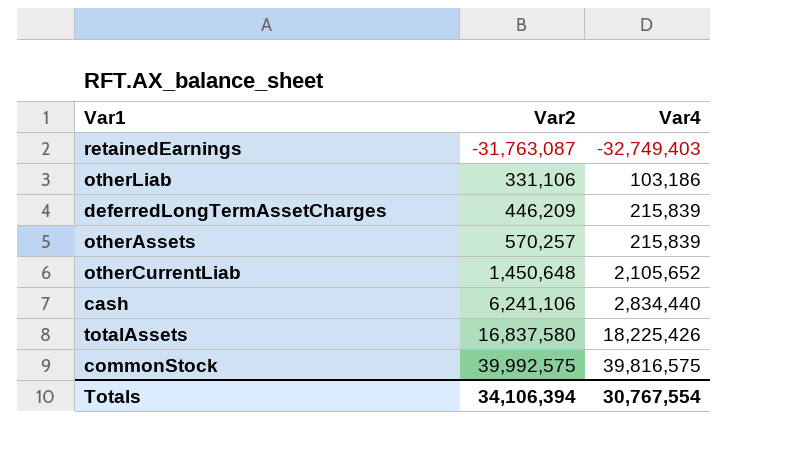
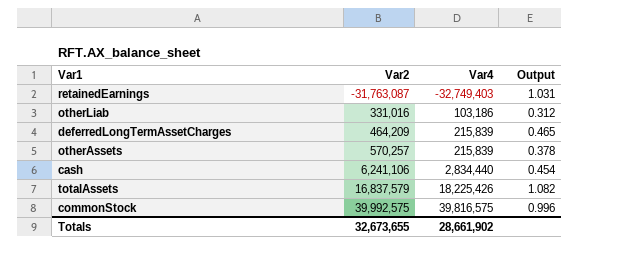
column Output | formula: none -> [Var4] / [Var2]
row otherCurrentLiab: 1,450,648 | 2,105,652 -> none
otherLiab | Var2: 331,106 -> 331,016
deferredLongTermAssetCharges | Var2: 446,209 -> 464,209
totalAssets | Var2: 16,837,580 -> 16,837,579
Totals | Var2: 34,106,394 -> 32,673,655
Totals | Var4: 30,767,554 -> 28,661,902

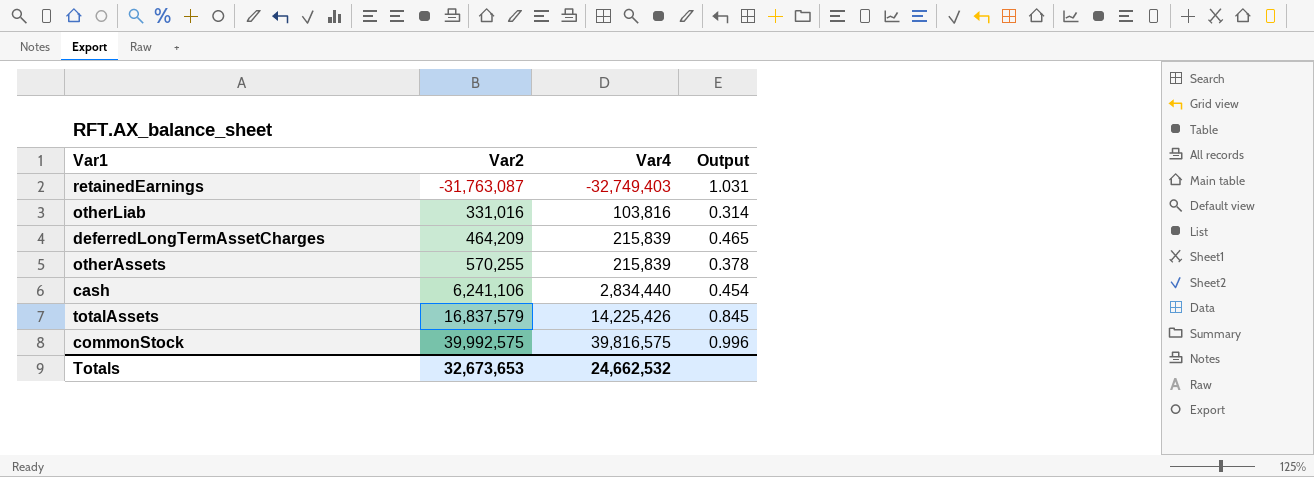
otherLiab | Var4: 103,186 -> 103,816
otherLiab | Output: 0.312 -> 0.314
otherAssets | Var2: 570,257 -> 570,255
totalAssets | Var4: 18,225,426 -> 14,225,426
totalAssets | Output: 1.082 -> 0.845
Totals | Var2: 32,673,655 -> 32,673,653
Totals | Var4: 28,661,902 -> 24,662,532

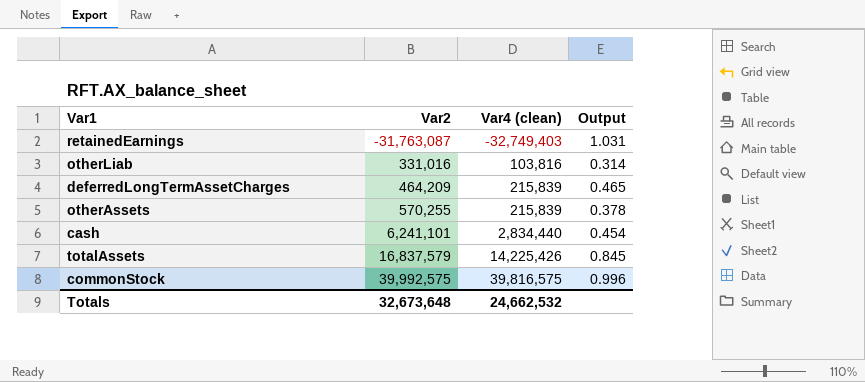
column name: Var4 -> Var4 (clean)
cash | Var2: 6,241,106 -> 6,241,101
Totals | Var2: 32,673,653 -> 32,673,648

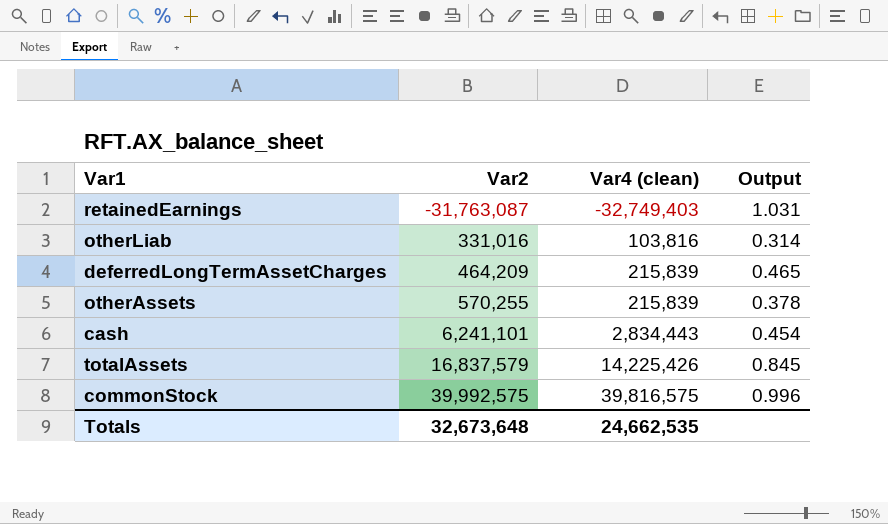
cash | Var4 (clean): 2,834,440 -> 2,834,443
Totals | Var4 (clean): 24,662,532 -> 24,662,535

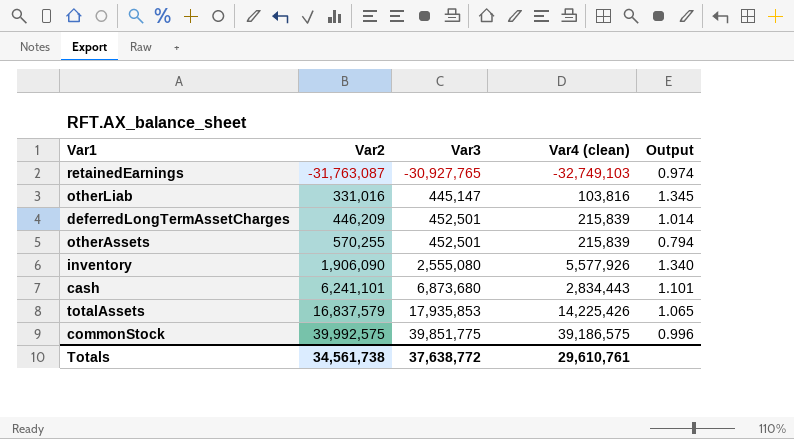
column Var3 | position: none -> 3
column Output | formula: [Var4 (clean)] / [Var2] -> [Var3] / [Var2]
retainedEarnings | Var4 (clean): -32,749,403 -> -32,749,103
deferredLongTermAssetCharges | Var2: 464,209 -> 446,209
row inventory: none -> 1,906,090 | 2,555,080 | 5,577,926 | 1.340
commonStock | Var4 (clean): 39,816,575 -> 39,186,575
Totals | Var2: 32,673,648 -> 34,561,738
Totals | Var4 (clean): 24,662,535 -> 29,610,761

